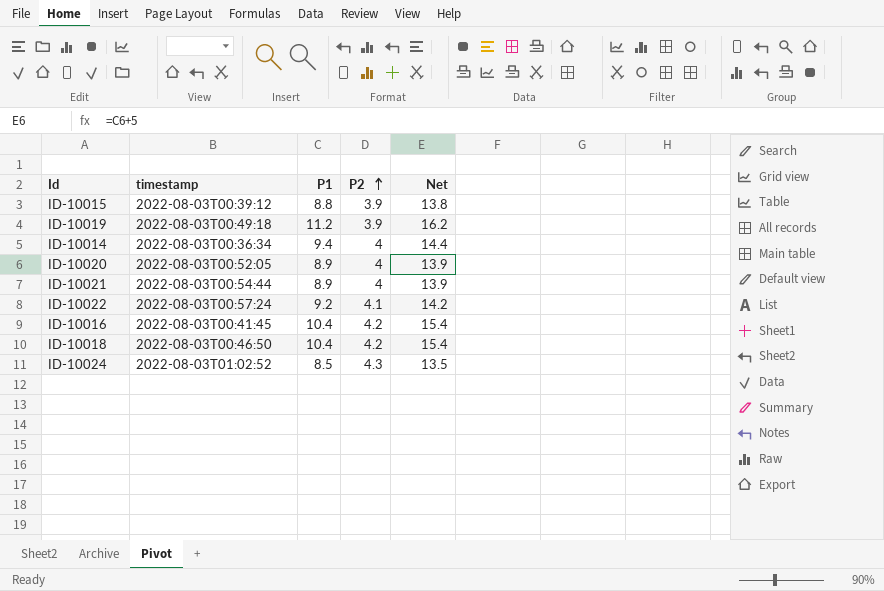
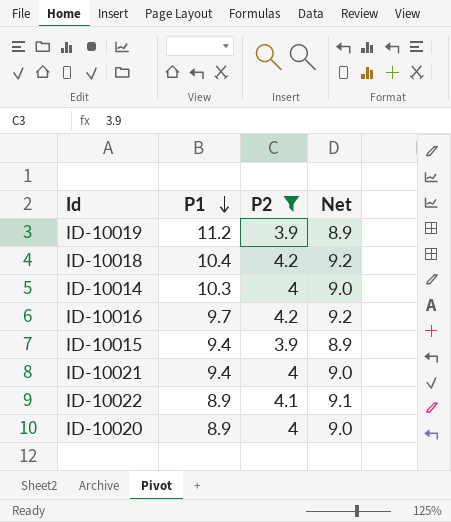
filter: none -> P2 != 4.3
row order: P2 ascending -> P1 descending
column timestamp | position: 2 -> none
column Net | formula: [P1] + 5 -> [P2] + 5
ID-10014 | P1: 9.4 -> 10.3
ID-10016 | P1: 10.4 -> 9.7
ID-10015 | P1: 8.8 -> 9.4
ID-10021 | P1: 8.9 -> 9.4
ID-10022 | P1: 9.2 -> 8.9

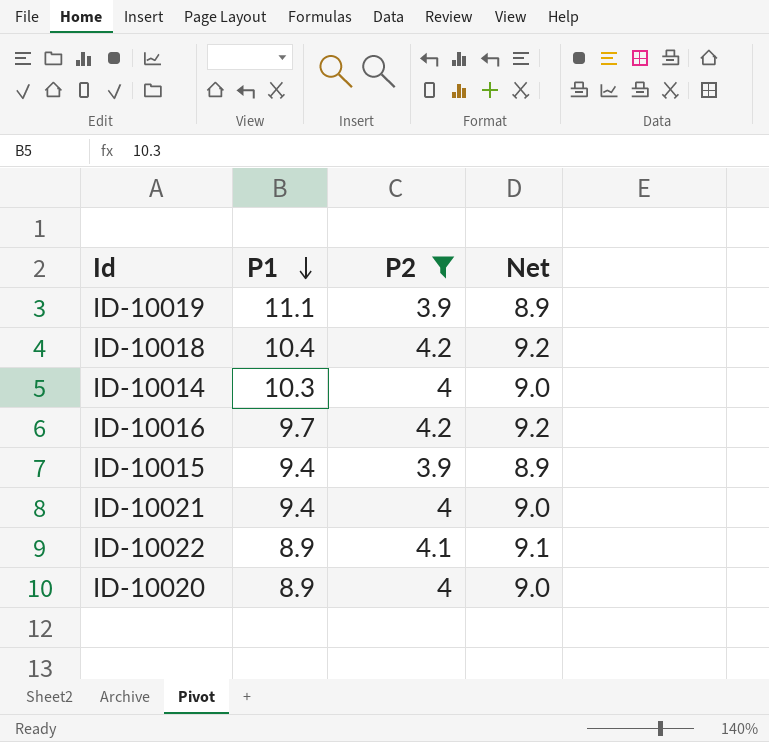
ID-10019 | P1: 11.2 -> 11.1

